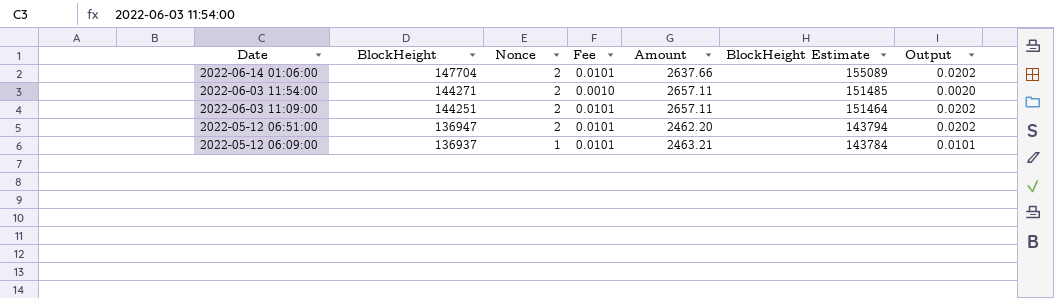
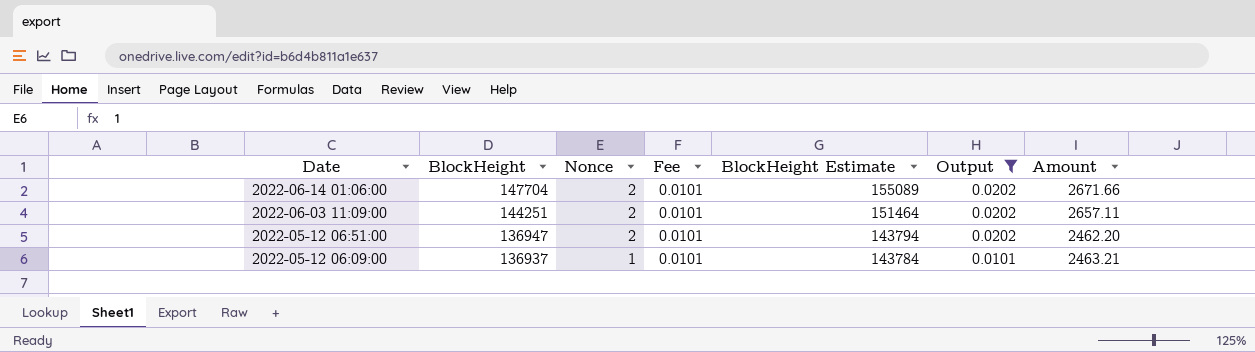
filter: none -> Output != 0.0020
column Amount | position: 5 -> 7
2022-06-14 01:06:00 | Amount: 2637.66 -> 2671.66

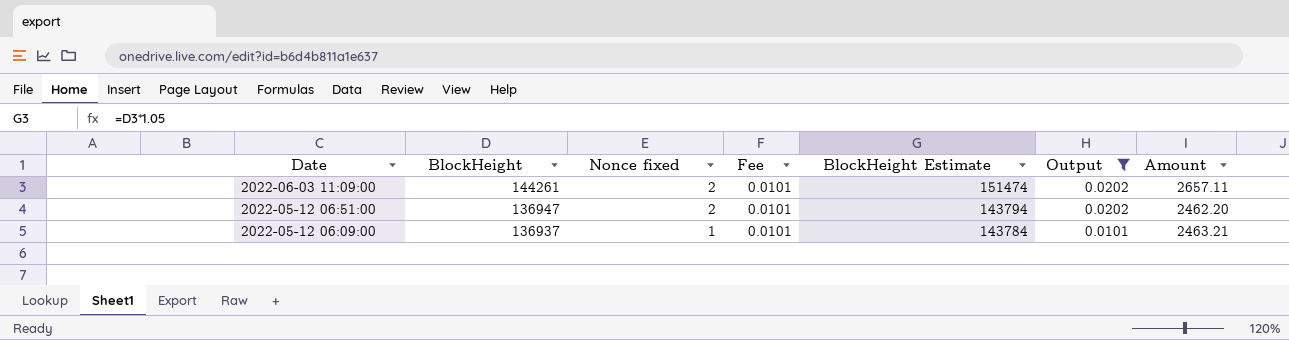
column name: Nonce -> Nonce fixed
row 2022-06-14 01:06:00: 147704 | 2 | 0.0101 | 155089 | 0.0202 | 2671.66 -> none
2022-06-03 11:09:00 | BlockHeight: 144251 -> 144261
2022-06-03 11:09:00 | BlockHeight Estimate: 151464 -> 151474

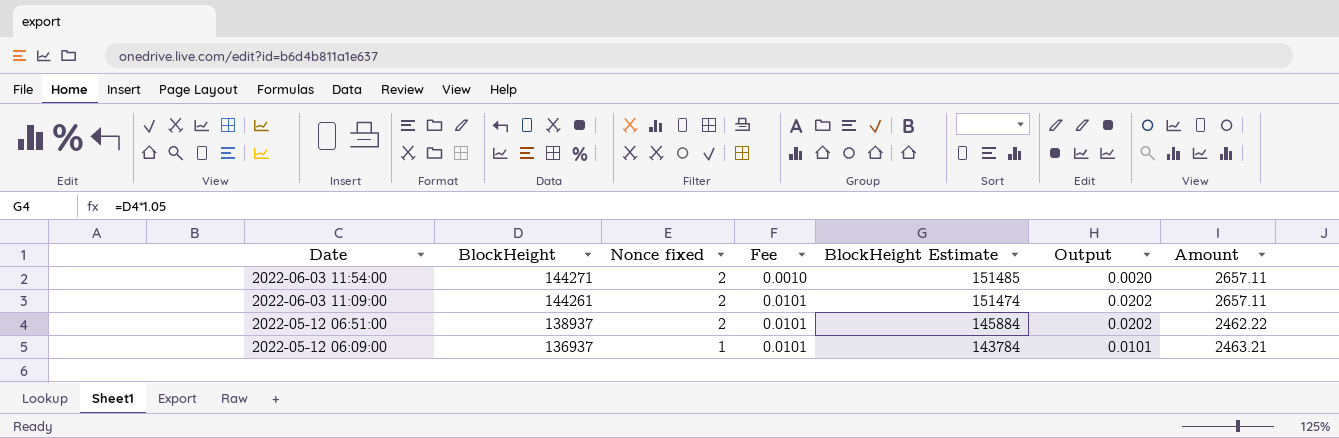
filter: Output != 0.0020 -> none
2022-05-12 06:51:00 | BlockHeight: 136947 -> 138937
2022-05-12 06:51:00 | BlockHeight Estimate: 143794 -> 145884
2022-05-12 06:51:00 | Amount: 2462.20 -> 2462.22

